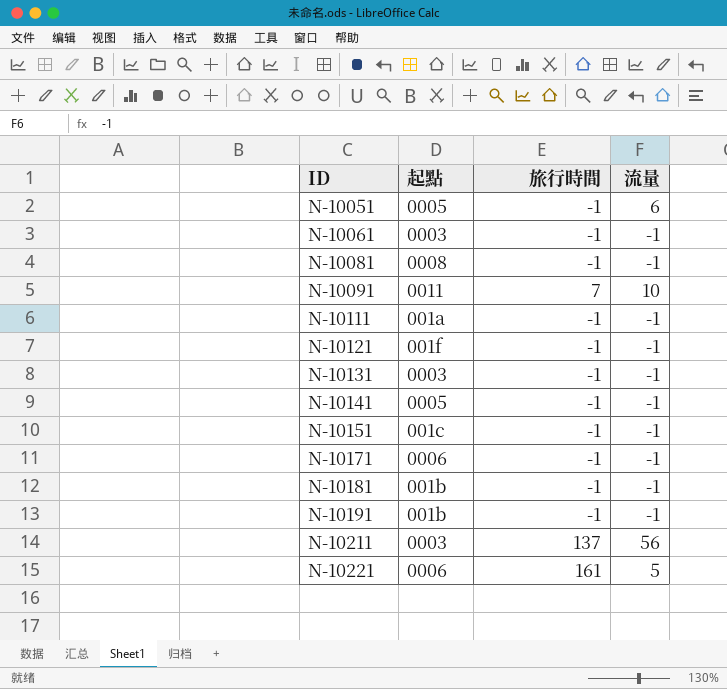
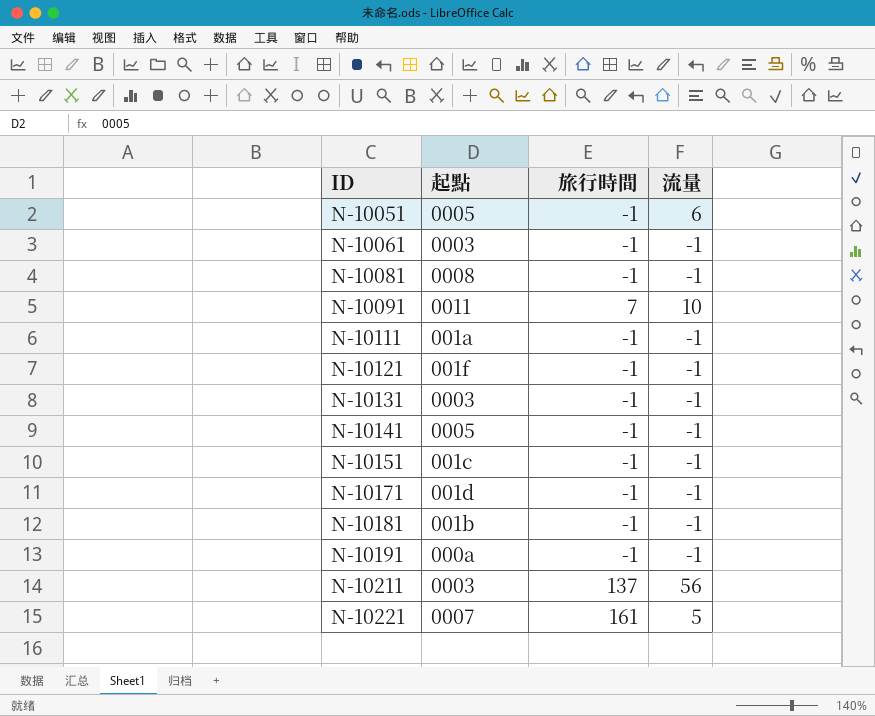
N-10171 | 起點: 0006 -> 001d
N-10191 | 起點: 001b -> 000a
N-10221 | 起點: 0006 -> 0007

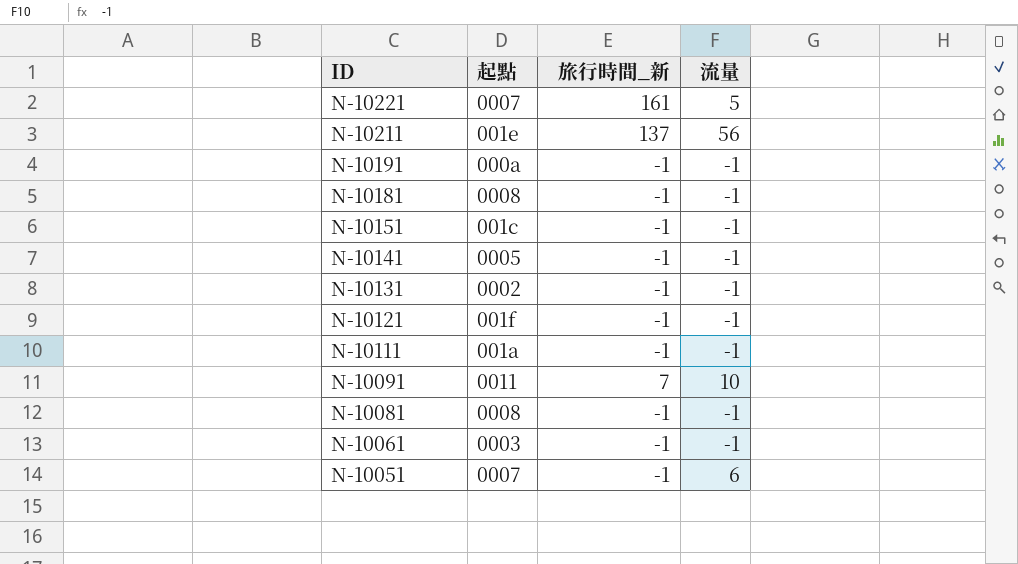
row order: ID ascending -> ID descending
column name: 旅行時間 -> 旅行時間_新
row N-10171: 001d | -1 | -1 -> none
N-10211 | 起點: 0003 -> 001e
N-10181 | 起點: 001b -> 0008
N-10131 | 起點: 0003 -> 0002
N-10051 | 起點: 0005 -> 0007

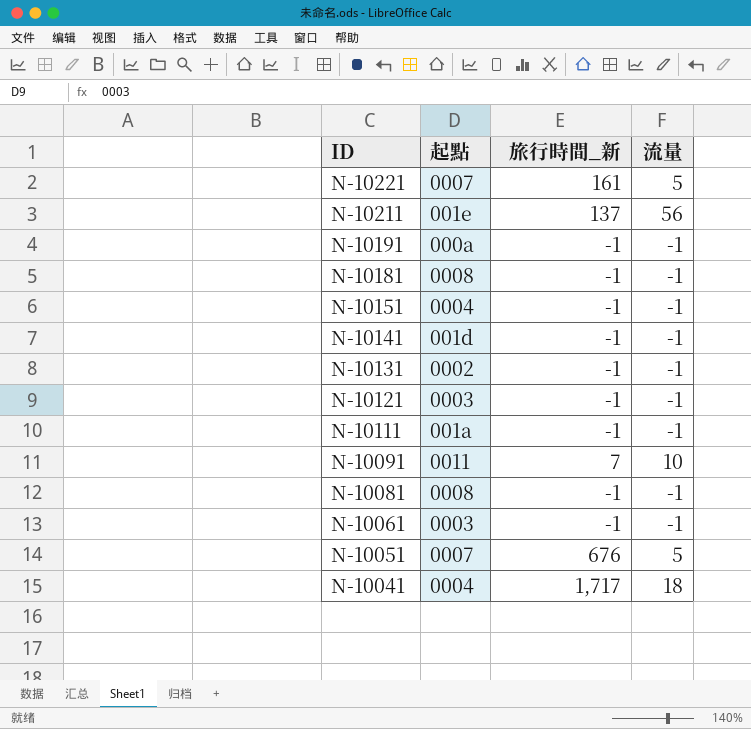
N-10151 | 起點: 001c -> 0004
N-10141 | 起點: 0005 -> 001d
N-10121 | 起點: 001f -> 0003
N-10051 | 旅行時間_新: -1 -> 676
N-10051 | 流量: 6 -> 5
row N-10041: none -> 0004 | 1,717 | 18

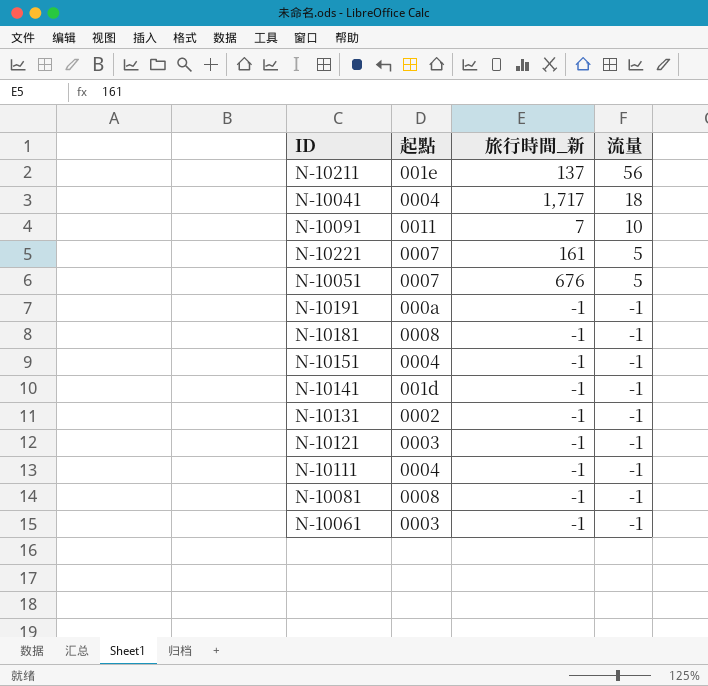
row order: ID descending -> 流量 descending
N-10111 | 起點: 001a -> 0004

